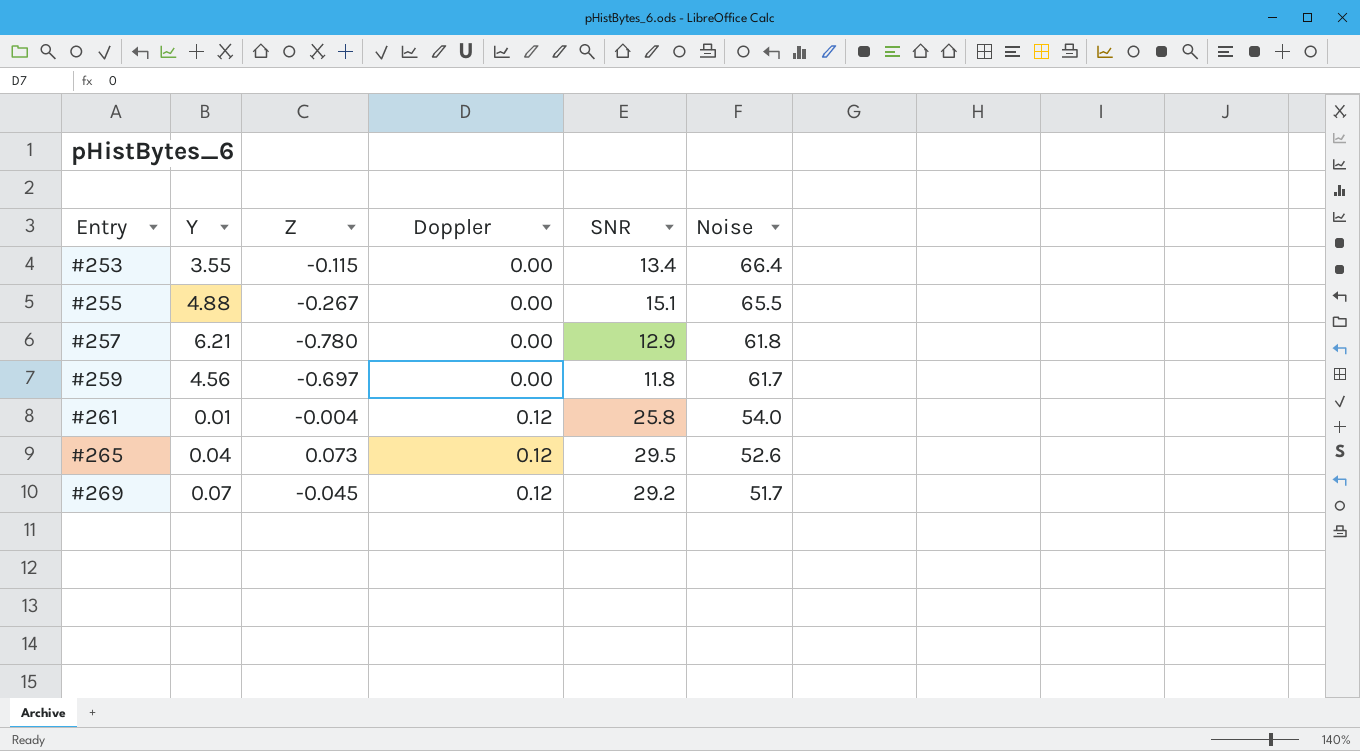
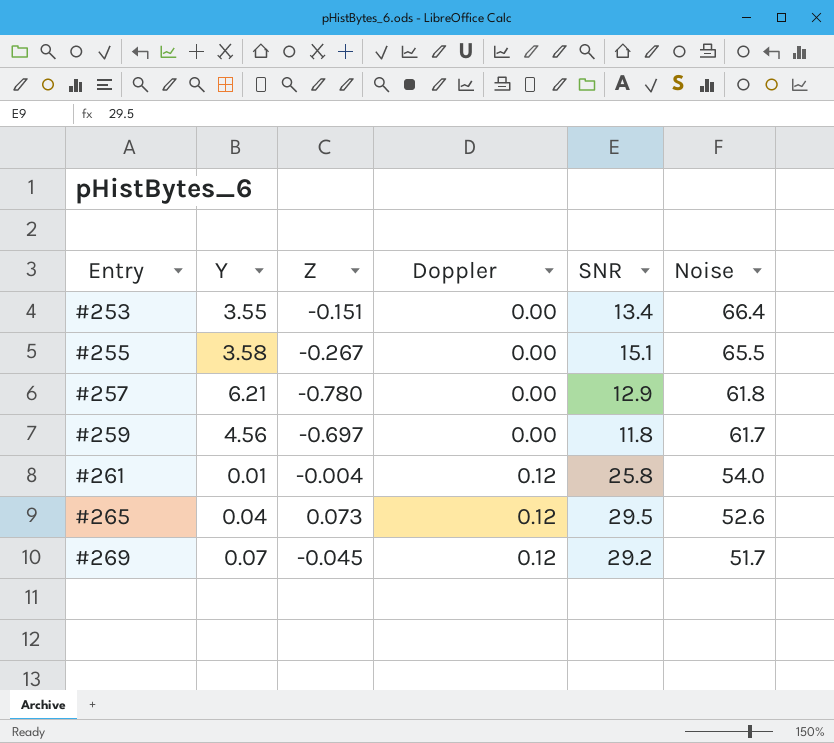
#253 | Z: -0.115 -> -0.151
#255 | Y: 4.88 -> 3.58

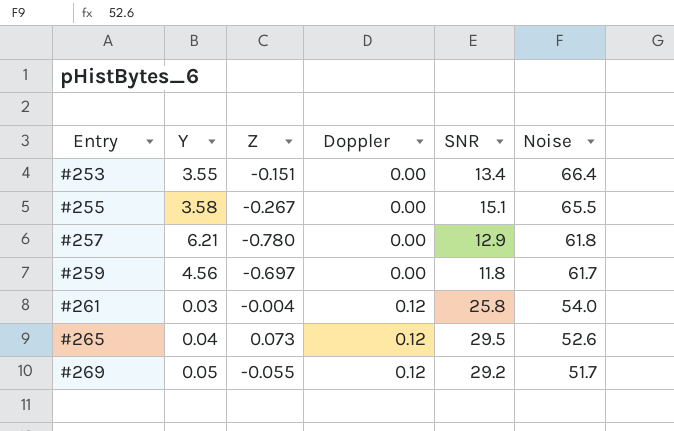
#261 | Y: 0.01 -> 0.03
#269 | Y: 0.07 -> 0.05
#269 | Z: -0.045 -> -0.055

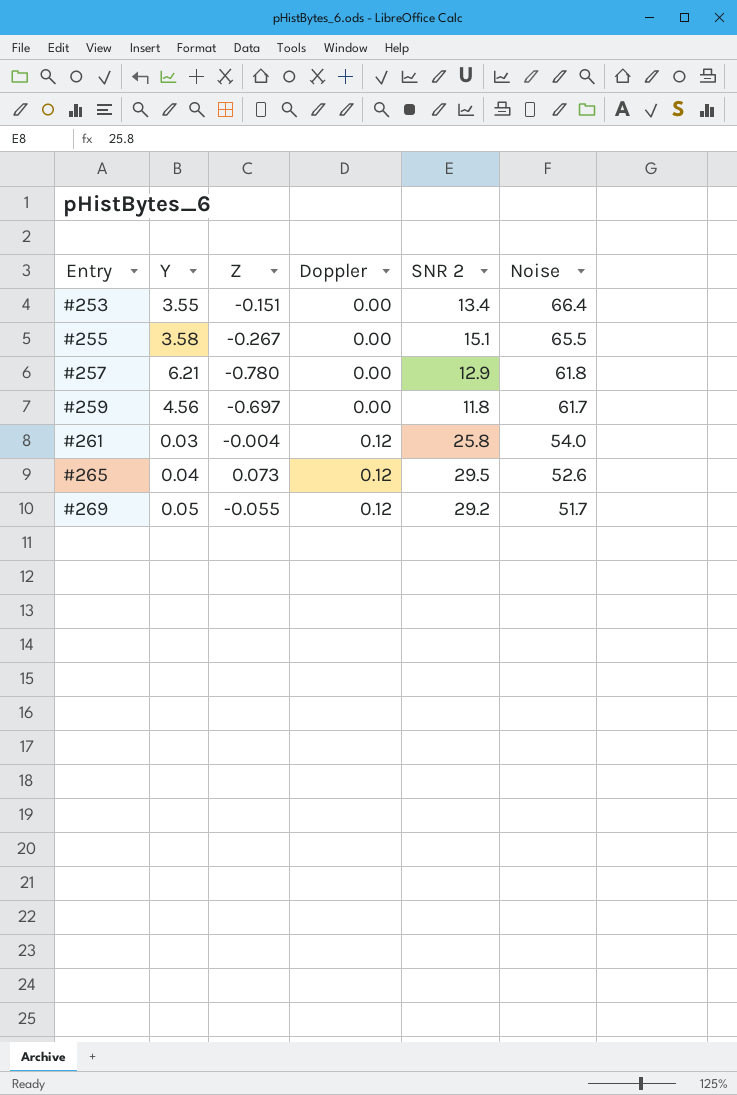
column name: SNR -> SNR 2

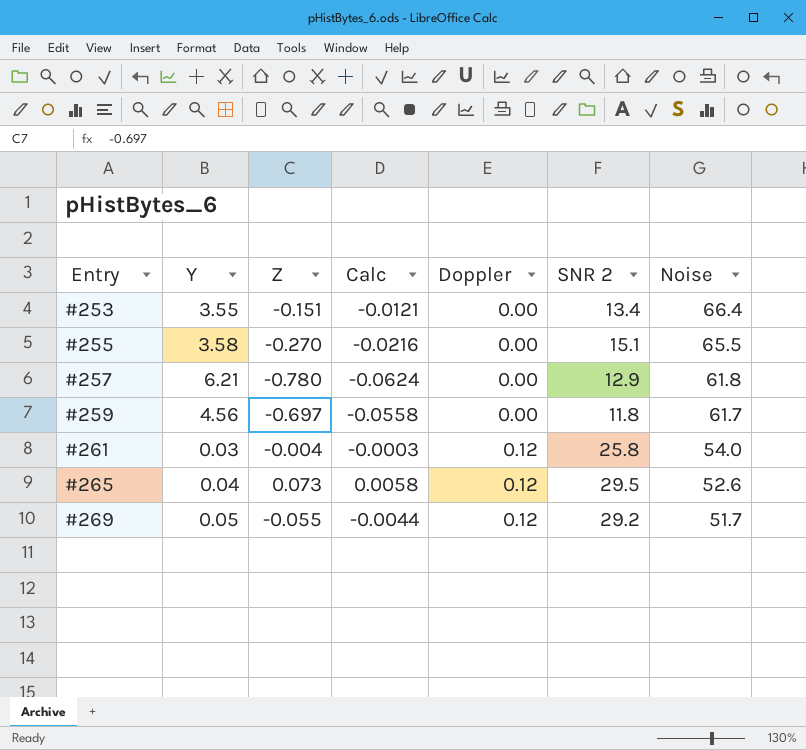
column Calc | formula: none -> [Z] * 0.08
#255 | Z: -0.267 -> -0.270

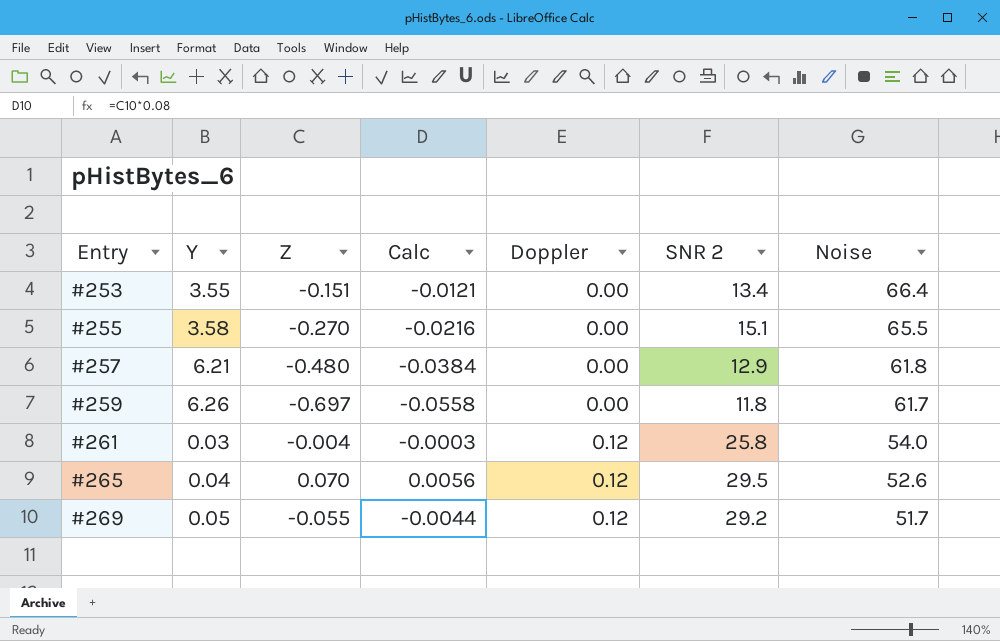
#257 | Z: -0.780 -> -0.480
#257 | Calc: -0.0624 -> -0.0384
#259 | Y: 4.56 -> 6.26
#265 | Z: 0.073 -> 0.070
#265 | Calc: 0.0058 -> 0.0056

